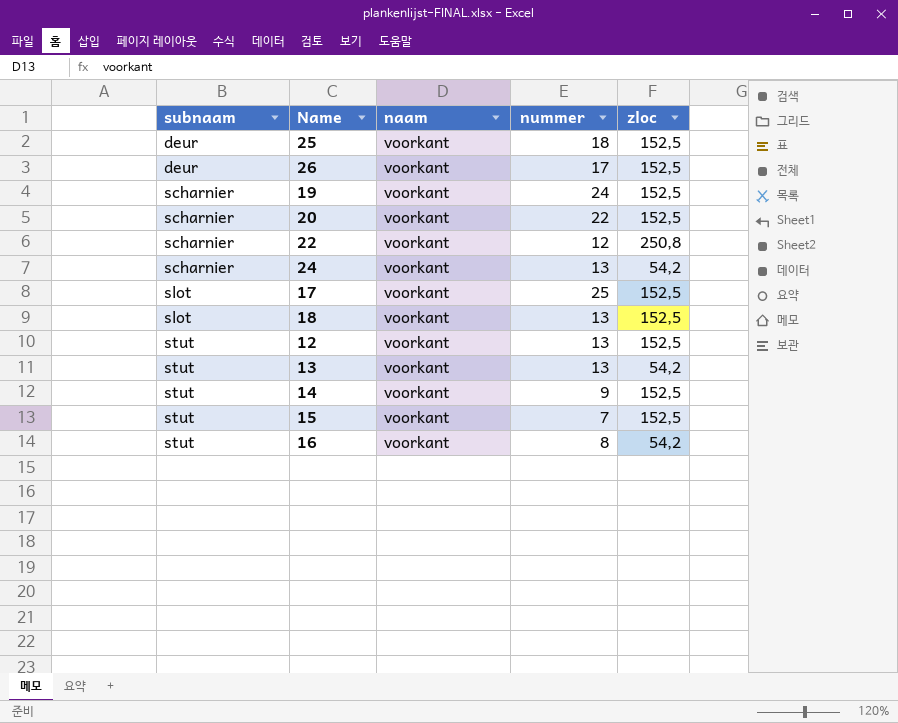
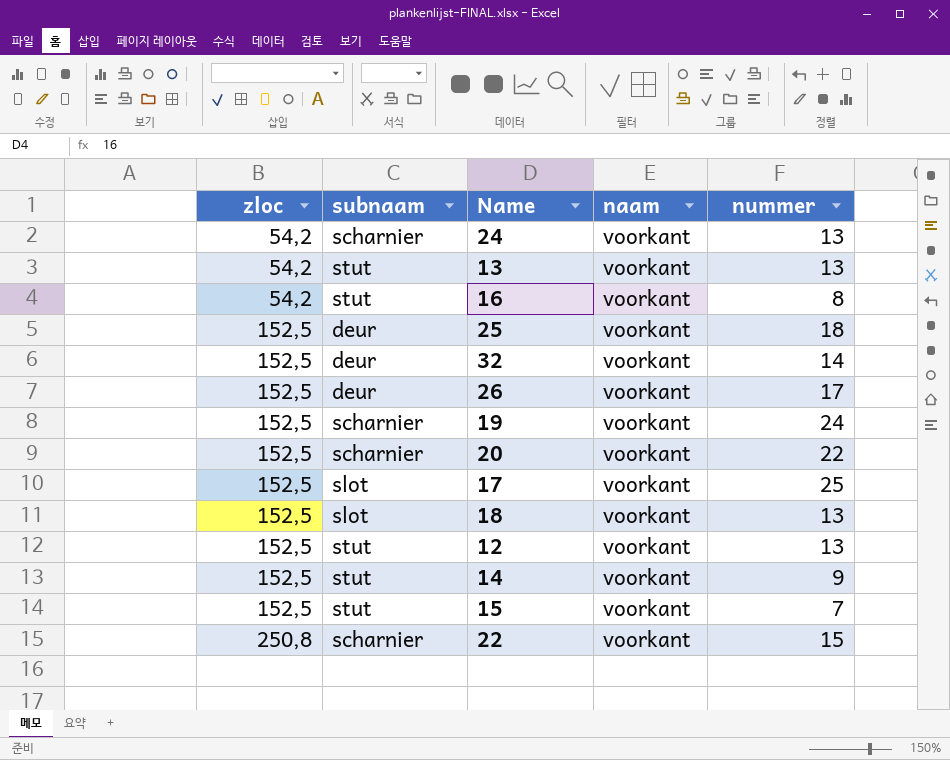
row order: subnaam ascending -> zloc ascending
column zloc | position: 5 -> 1
row 32: none -> 152,5 | deur | voorkant | 14
22 | nummer: 12 -> 15

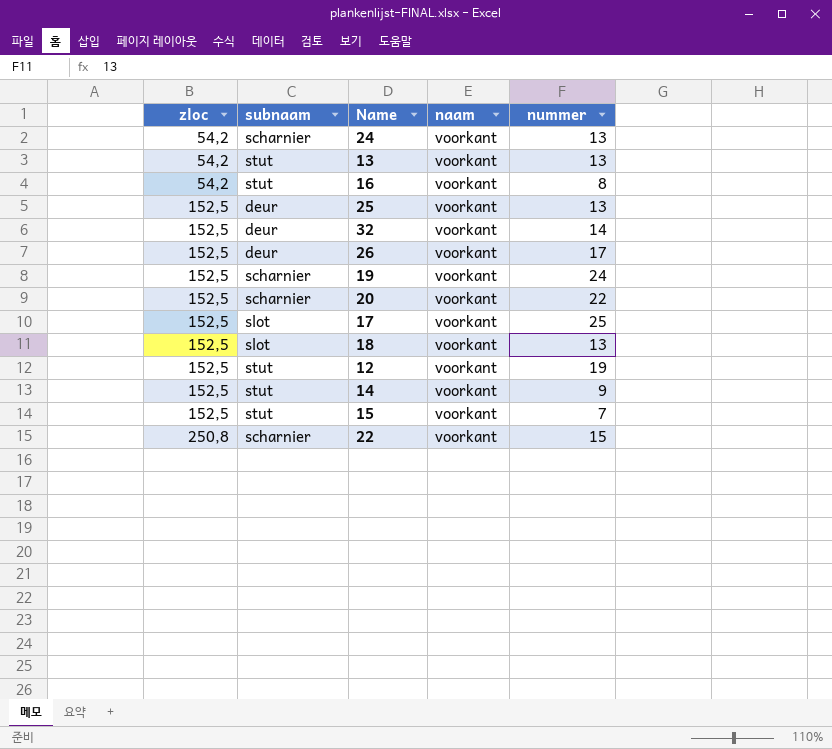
25 | nummer: 18 -> 13
12 | nummer: 13 -> 19

